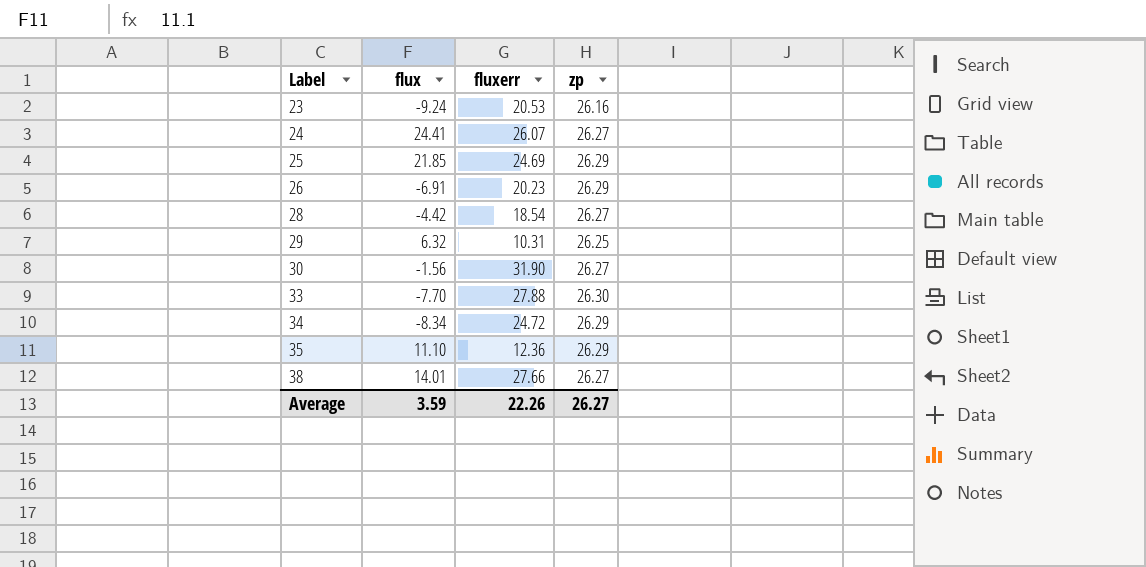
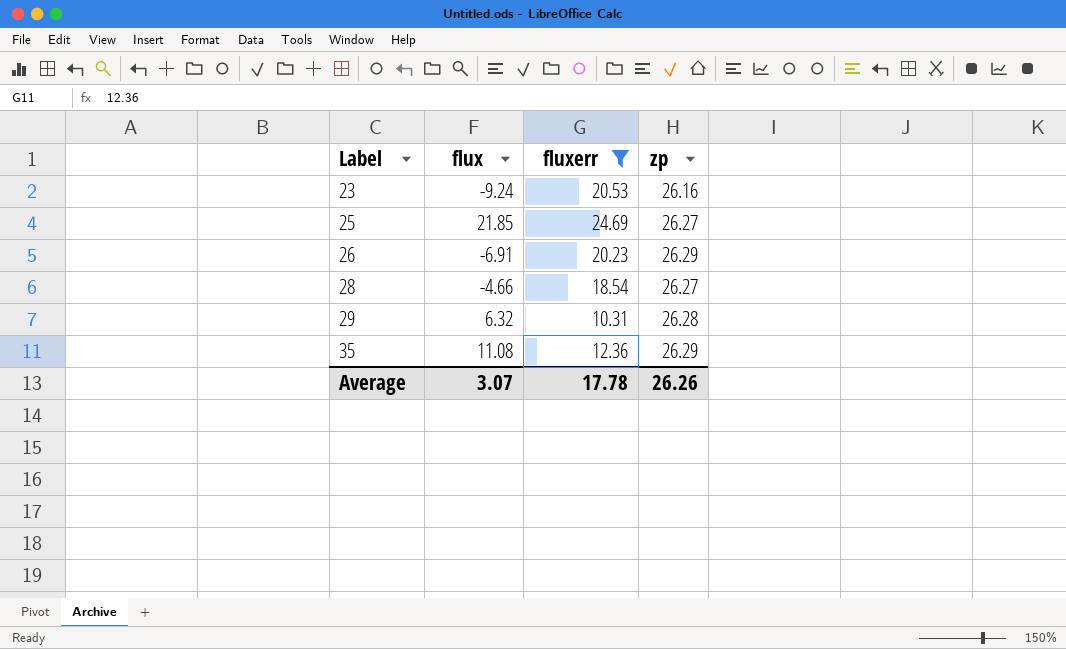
filter: none -> fluxerr <= 24.69
25 | zp: 26.29 -> 26.27
28 | flux: -4.42 -> -4.66
29 | zp: 26.25 -> 26.28
35 | flux: 11.10 -> 11.08
Average | flux: 3.59 -> 3.07
Average | fluxerr: 22.26 -> 17.78
Average | zp: 26.27 -> 26.26

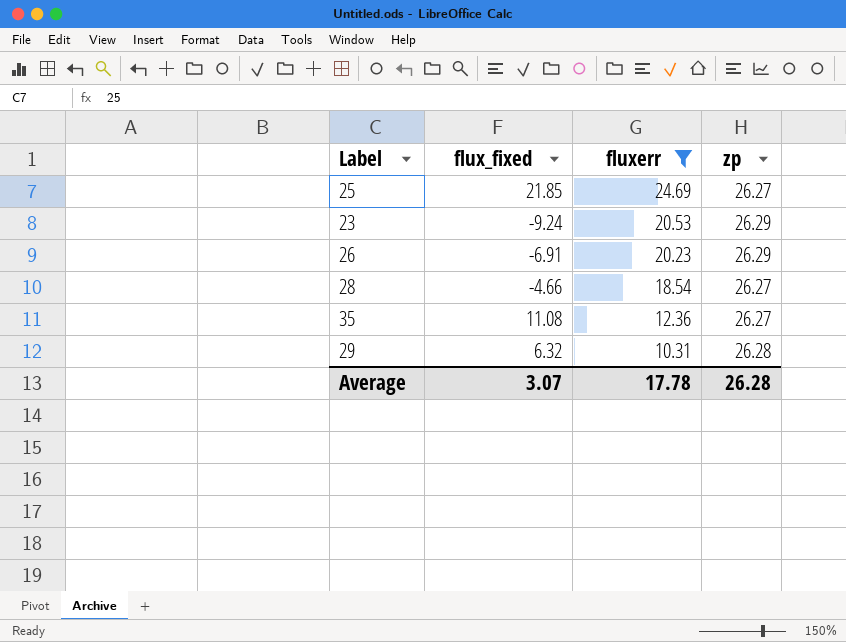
row order: Label ascending -> fluxerr descending
column name: flux -> flux_fixed
23 | zp: 26.16 -> 26.29
35 | zp: 26.29 -> 26.27
Average | zp: 26.26 -> 26.28

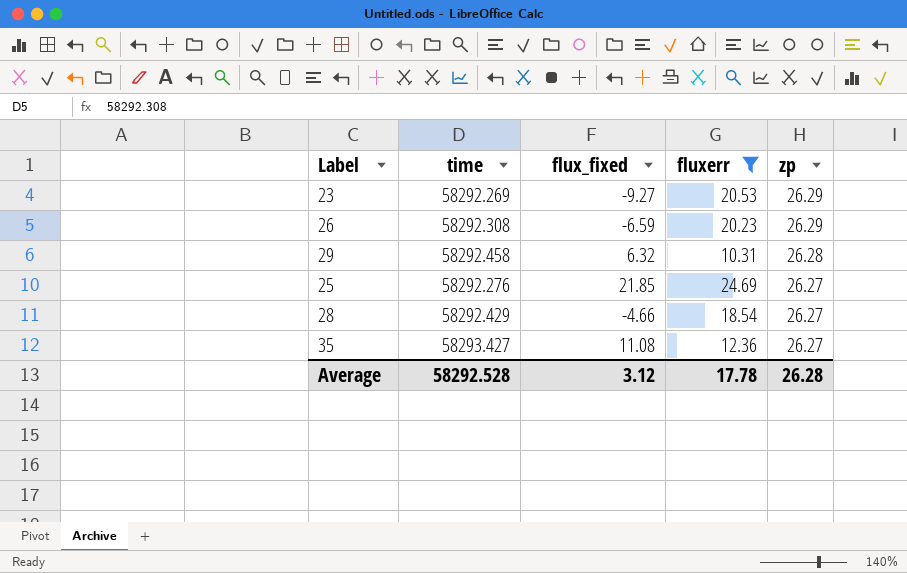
row order: fluxerr descending -> zp descending
column time | position: none -> 2
23 | flux_fixed: -9.24 -> -9.27
26 | flux_fixed: -6.91 -> -6.59
Average | flux_fixed: 3.07 -> 3.12

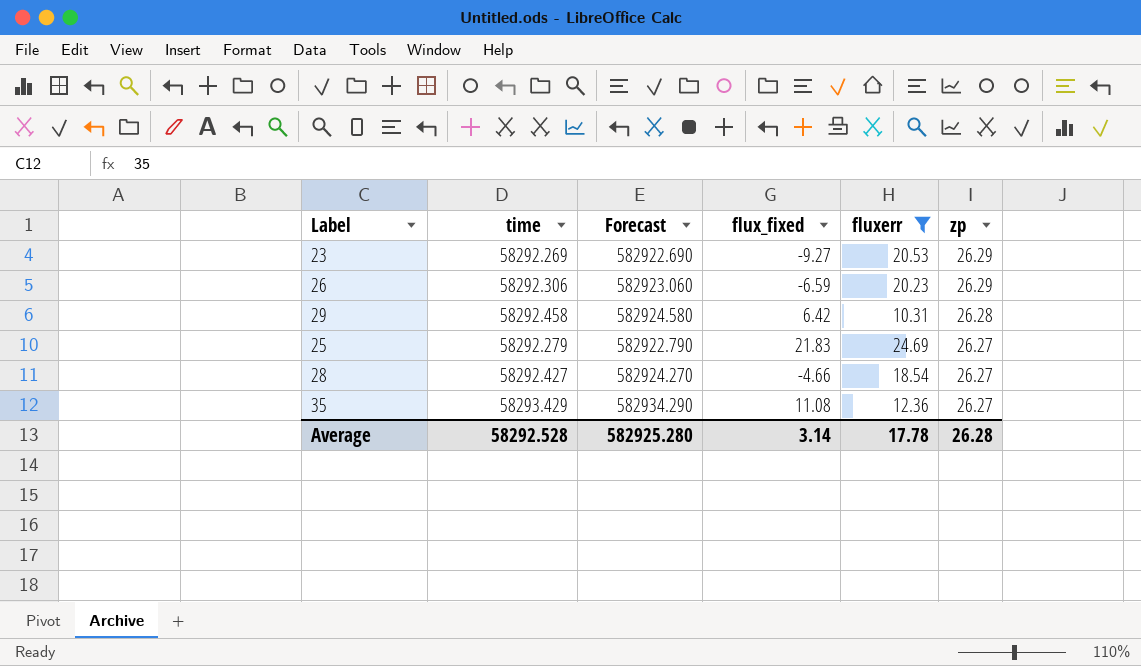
column Forecast | formula: none -> [time] * 10
26 | time: 58292.308 -> 58292.306
29 | flux_fixed: 6.32 -> 6.42
25 | time: 58292.276 -> 58292.279
25 | flux_fixed: 21.85 -> 21.83
28 | time: 58292.429 -> 58292.427
35 | time: 58293.427 -> 58293.429
Average | flux_fixed: 3.12 -> 3.14

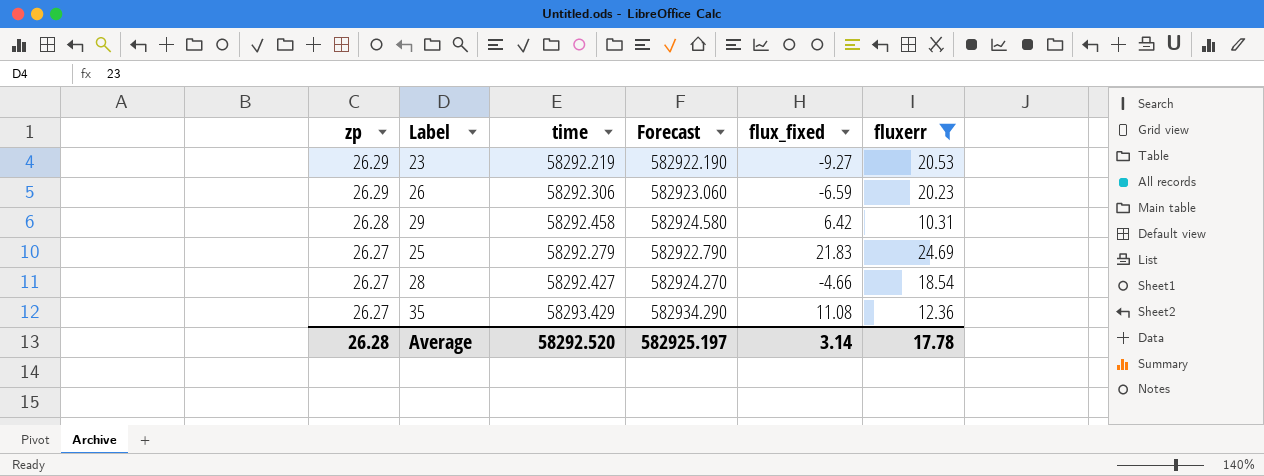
column zp | position: 6 -> 1
23 | time: 58292.269 -> 58292.219
23 | Forecast: 582922.690 -> 582922.190
Average | time: 58292.528 -> 58292.520
Average | Forecast: 582925.280 -> 582925.197

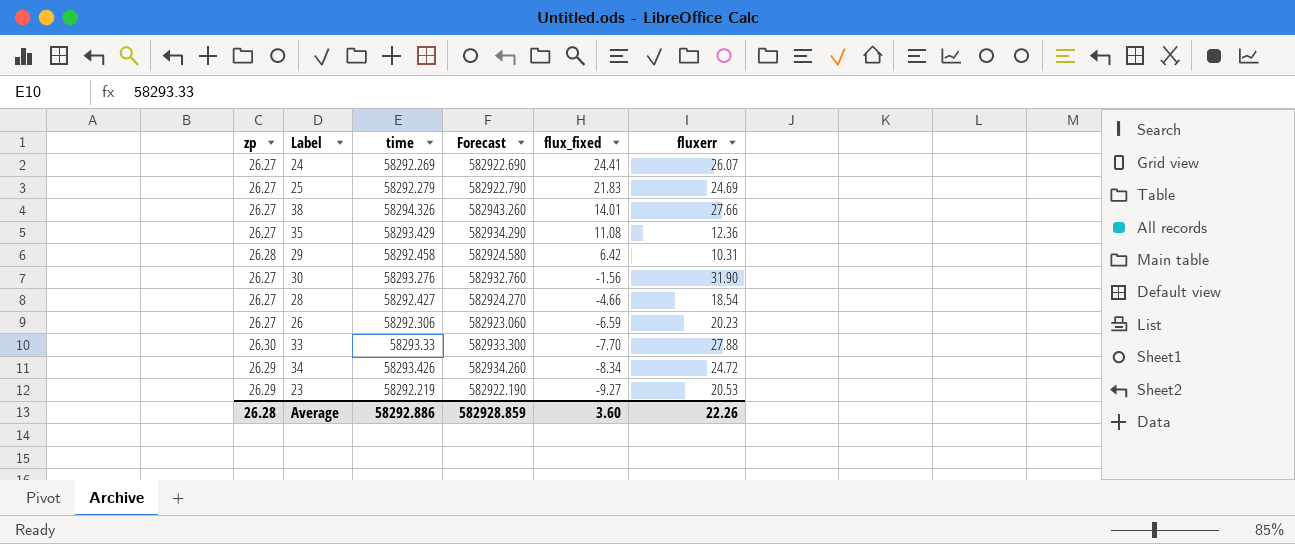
filter: fluxerr <= 24.69 -> none
row order: zp descending -> flux_fixed descending
26 | zp: 26.29 -> 26.27
Average | time: 58292.520 -> 58292.886
Average | Forecast: 582925.197 -> 582928.859
Average | flux_fixed: 3.14 -> 3.60
Average | fluxerr: 17.78 -> 22.26

